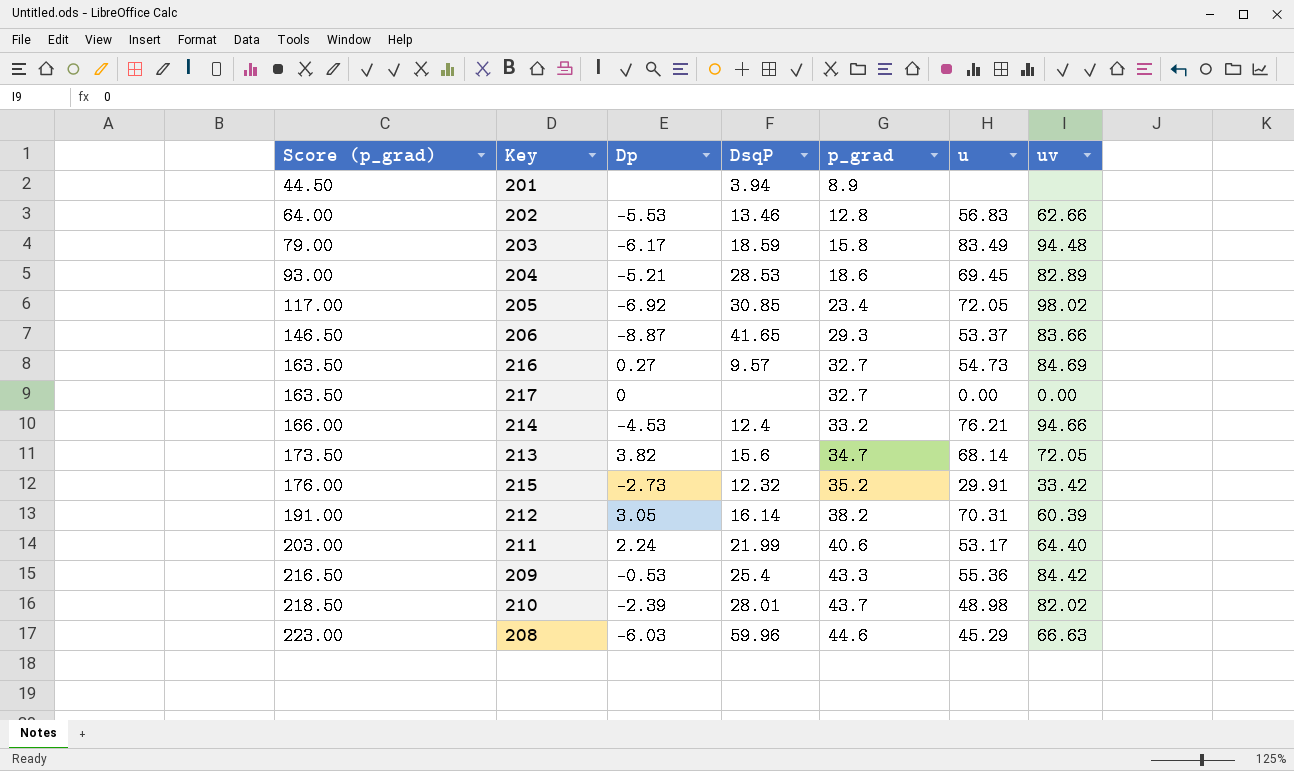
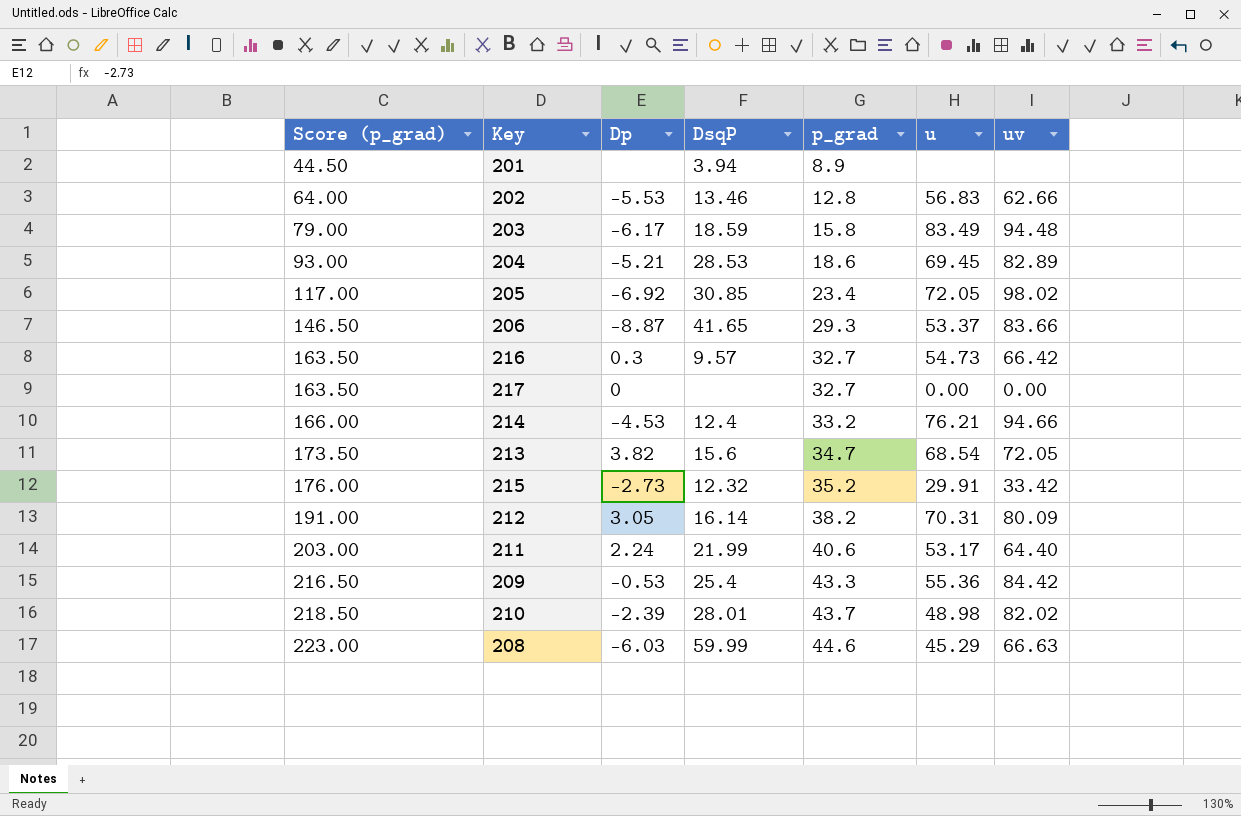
216 | Dp: 0.27 -> 0.3
216 | uv: 84.69 -> 66.42
213 | u: 68.14 -> 68.54
212 | uv: 60.39 -> 80.09
208 | DsqP: 59.96 -> 59.99

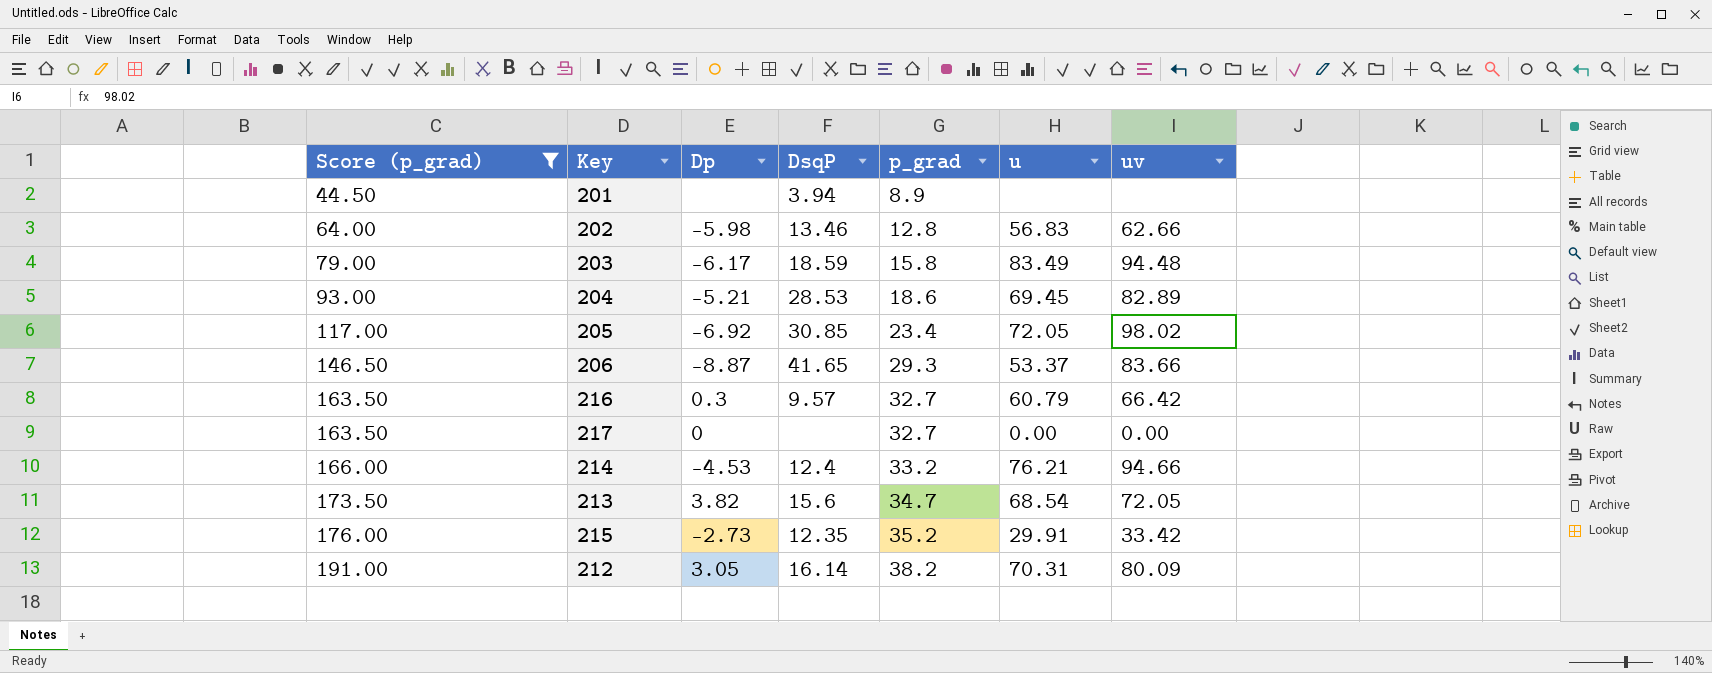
filter: none -> Score (p_grad) <= 191.00
202 | Dp: -5.53 -> -5.98
216 | u: 54.73 -> 60.79
215 | DsqP: 12.32 -> 12.35

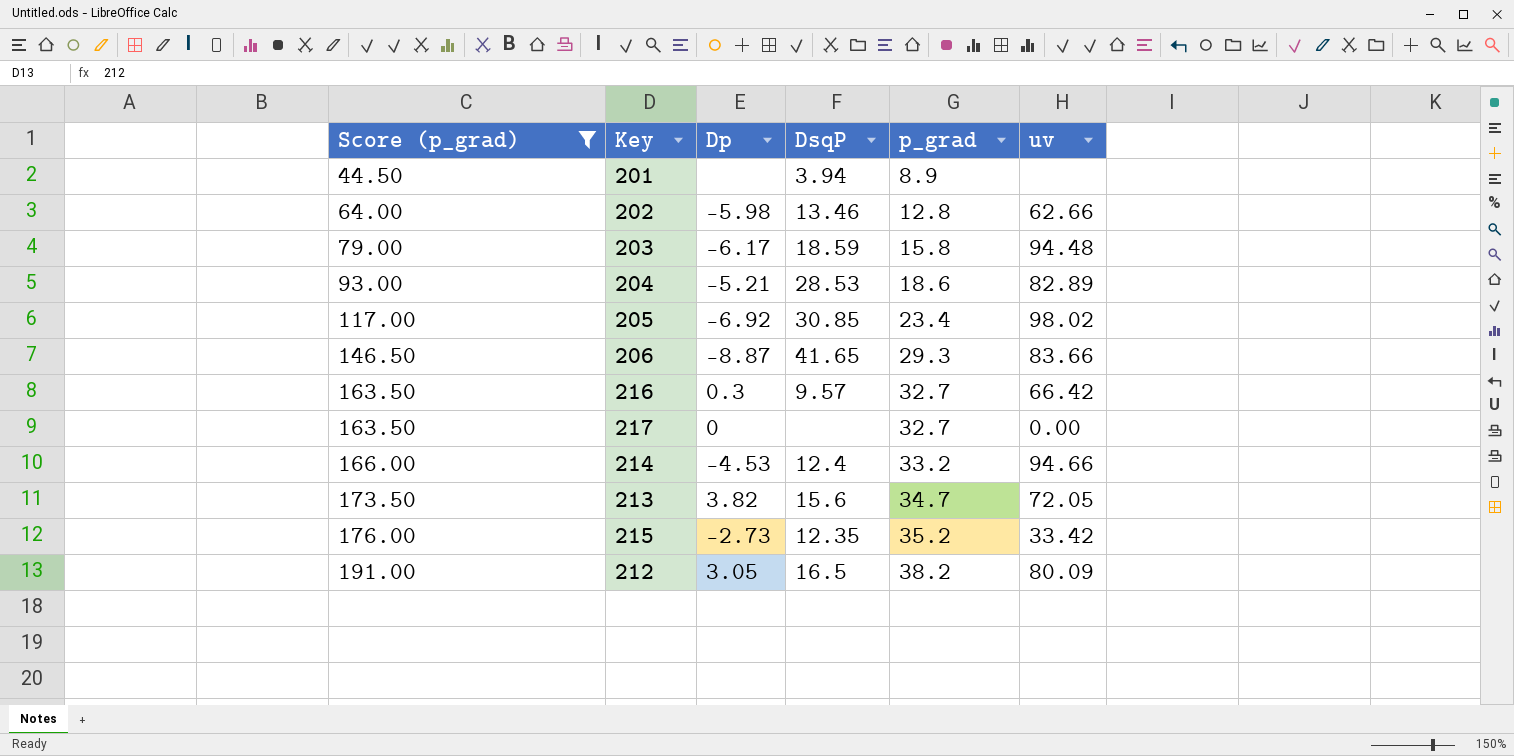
column u | position: 6 -> none
212 | DsqP: 16.14 -> 16.5

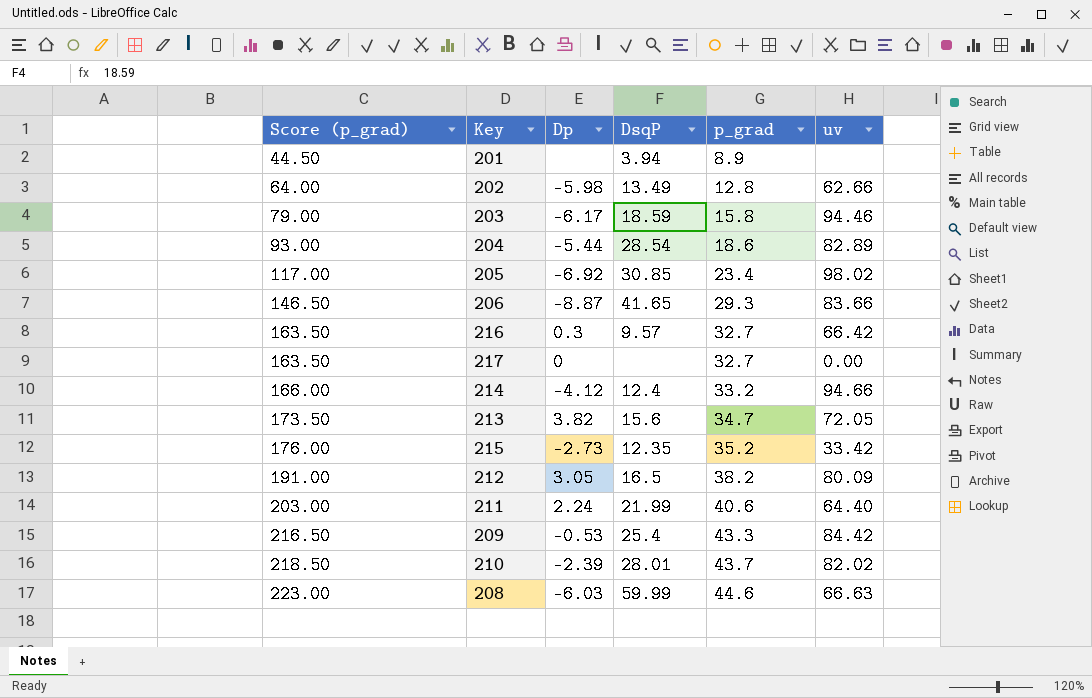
filter: Score (p_grad) <= 191.00 -> none
202 | DsqP: 13.46 -> 13.49
203 | uv: 94.48 -> 94.46
204 | Dp: -5.21 -> -5.44
204 | DsqP: 28.53 -> 28.54
214 | Dp: -4.53 -> -4.12

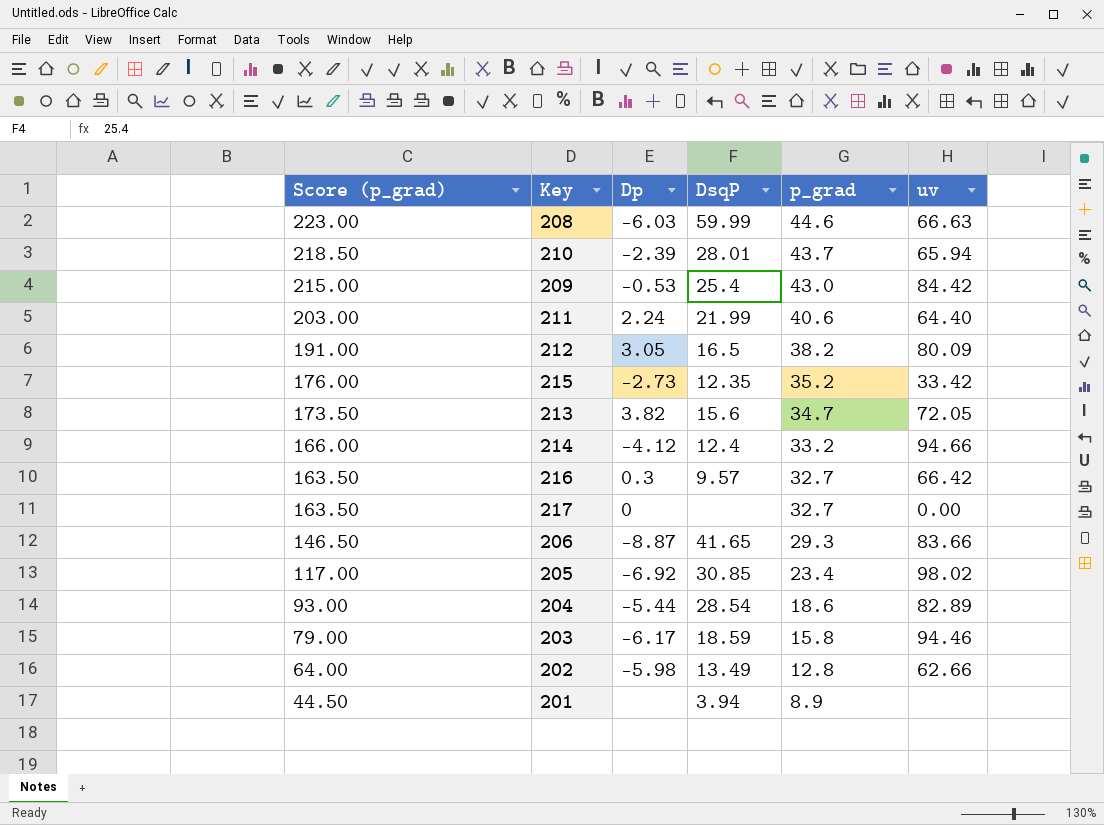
row order: Score (p_grad) ascending -> Score (p_grad) descending
210 | uv: 82.02 -> 65.94
209 | Score (p_grad): 216.50 -> 215.00
209 | p_grad: 43.3 -> 43.0

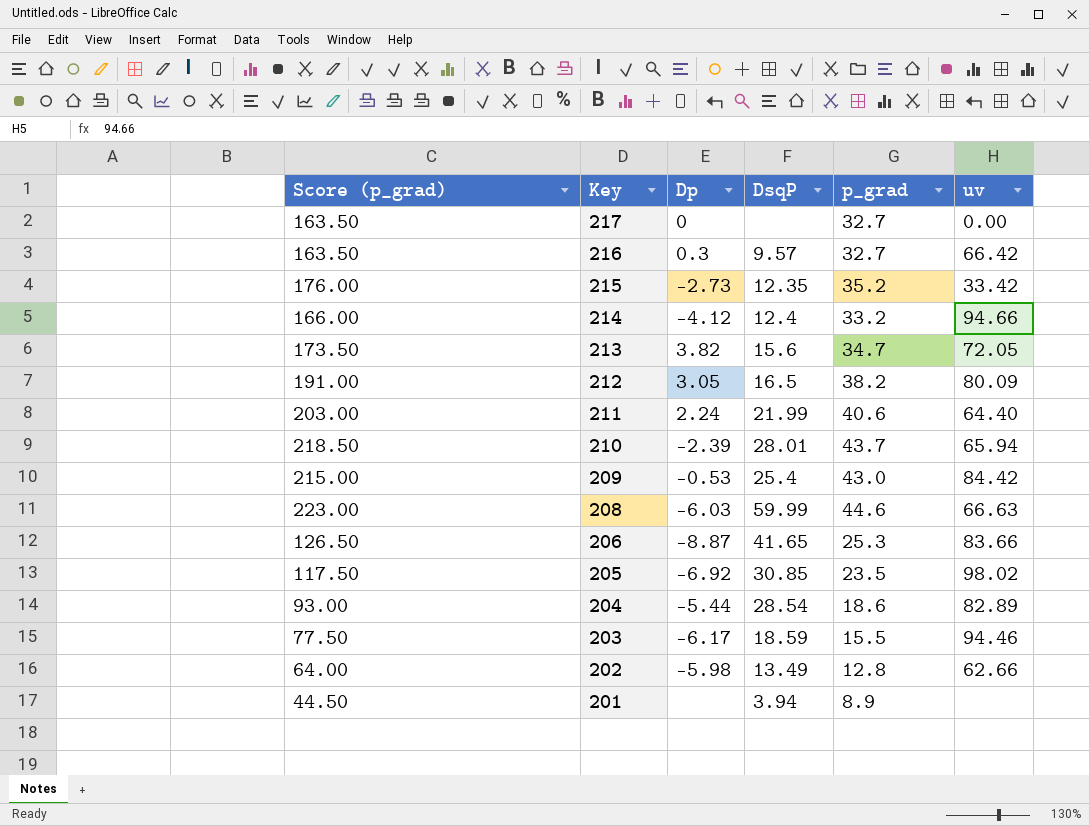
row order: Score (p_grad) descending -> Key descending
206 | Score (p_grad): 146.50 -> 126.50
206 | p_grad: 29.3 -> 25.3
205 | Score (p_grad): 117.00 -> 117.50
205 | p_grad: 23.4 -> 23.5
203 | Score (p_grad): 79.00 -> 77.50
203 | p_grad: 15.8 -> 15.5

